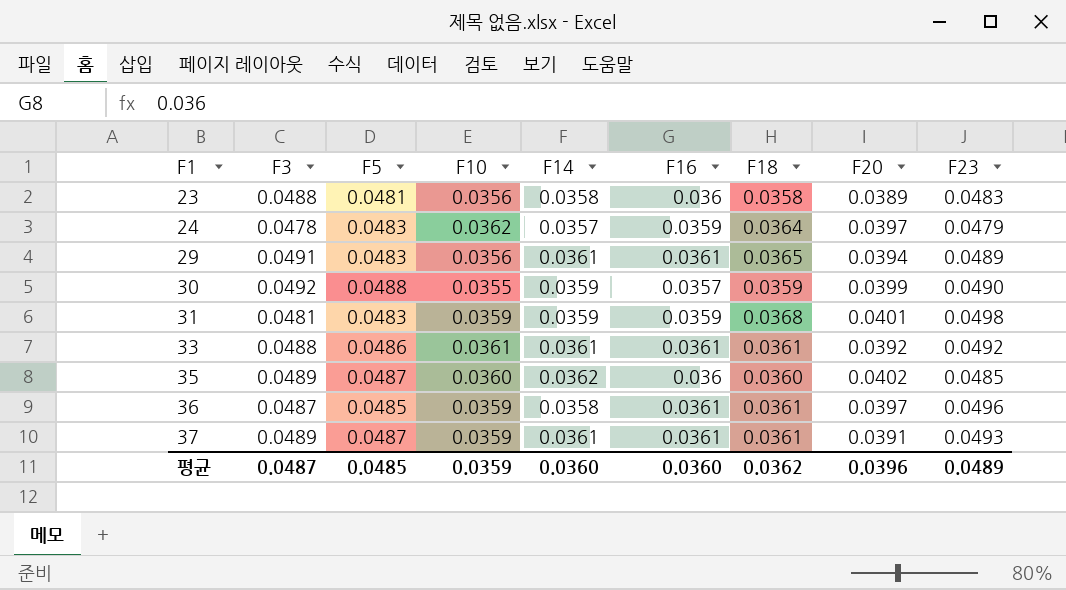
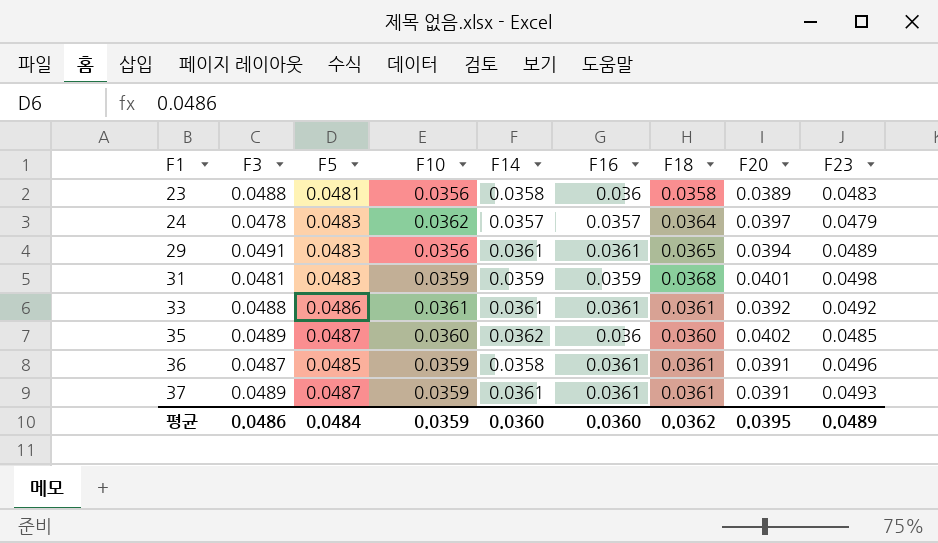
row 30: 0.0492 | 0.0488 | 0.0355 | 0.0359 | 0.0357 | 0.0359 | 0.0399 | 0.0490 -> none
24 | F16: 0.0359 -> 0.0357
36 | F20: 0.0397 -> 0.0391
평균 | F3: 0.0487 -> 0.0486
평균 | F5: 0.0485 -> 0.0484
평균 | F20: 0.0396 -> 0.0395

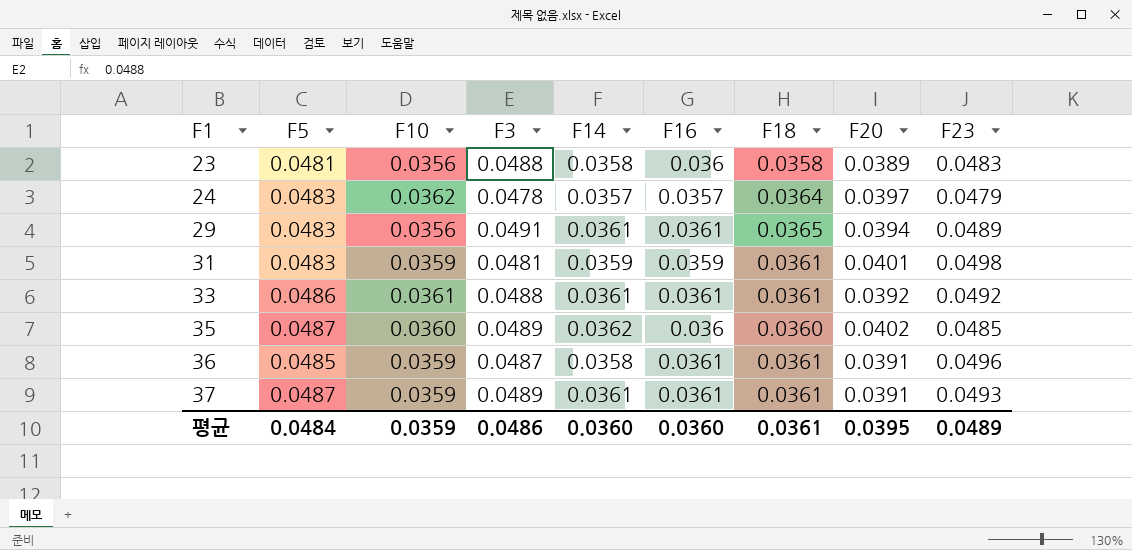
column F3 | position: 2 -> 4
31 | F18: 0.0368 -> 0.0361
평균 | F18: 0.0362 -> 0.0361

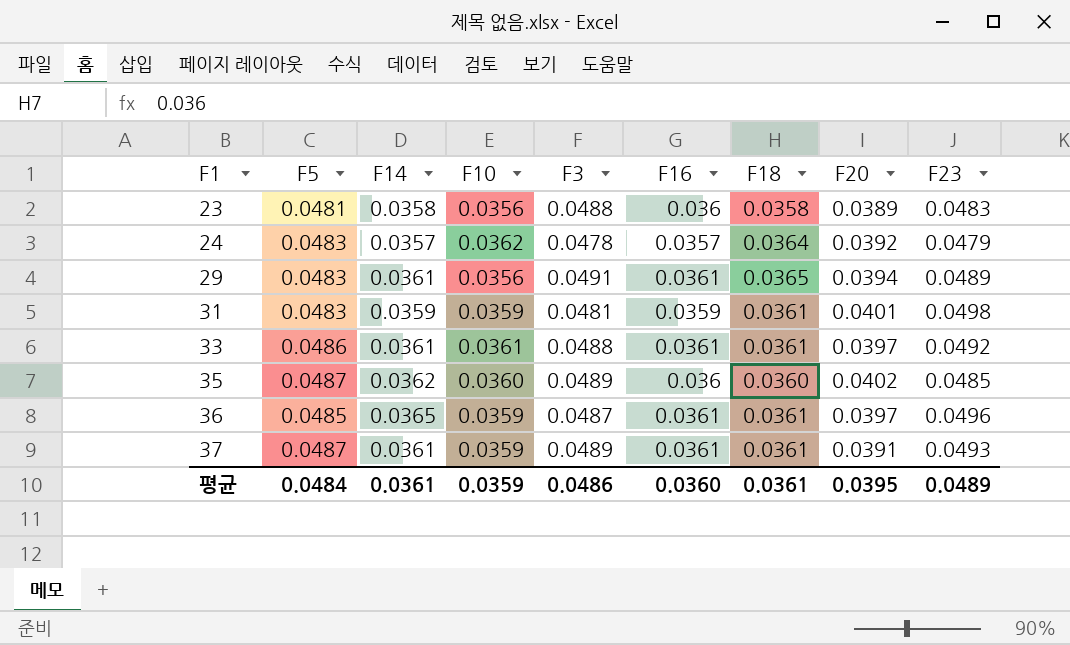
column F14 | position: 5 -> 3
24 | F20: 0.0397 -> 0.0392
33 | F20: 0.0392 -> 0.0397
36 | F14: 0.0358 -> 0.0365
36 | F20: 0.0391 -> 0.0397
평균 | F14: 0.0360 -> 0.0361

